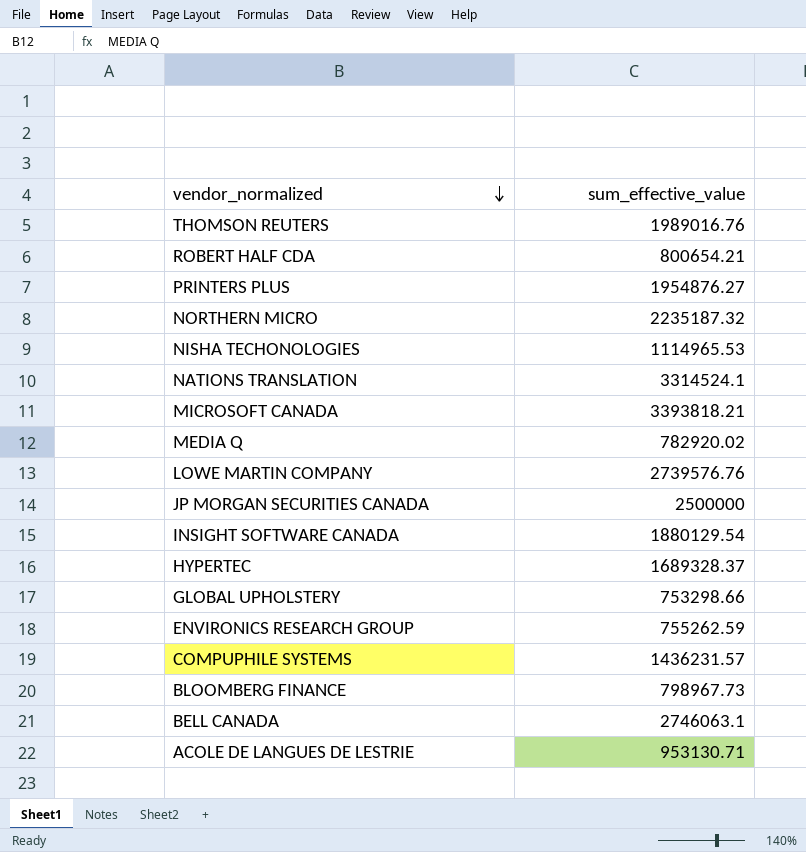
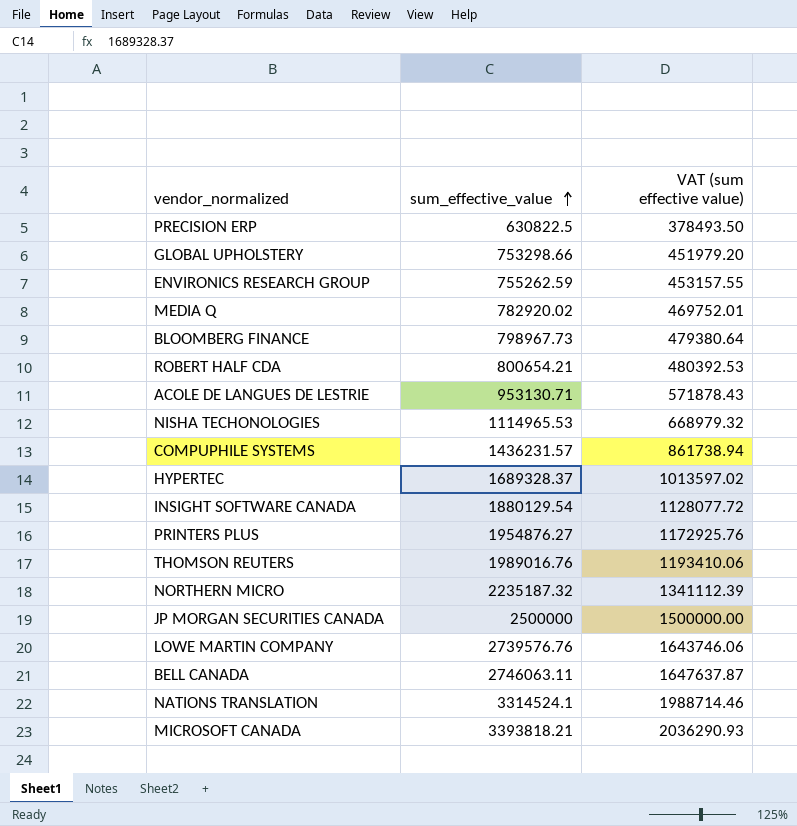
row order: vendor_normalized descending -> sum_effective_value ascending
column VAT (sum effective value) | formula: none -> [sum_effective_value] * 0.6
row PRECISION ERP: none -> 630822.5 | 378493.50
BELL CANADA | sum_effective_value: 2746063.1 -> 2746063.11

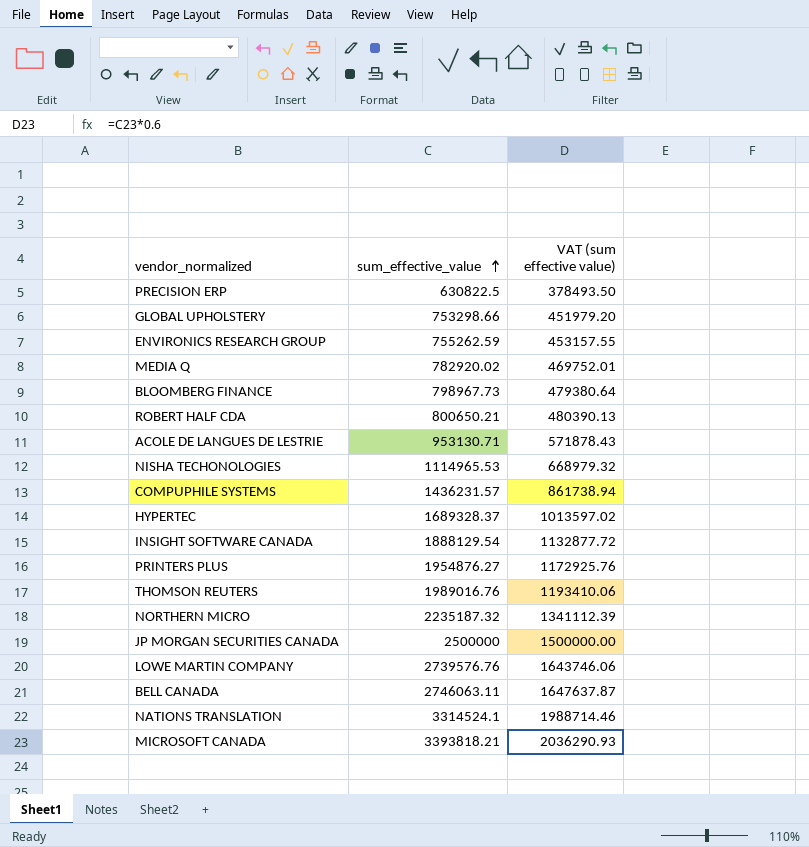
ROBERT HALF CDA | sum_effective_value: 800654.21 -> 800650.21
ROBERT HALF CDA | VAT (sum effective value): 480392.53 -> 480390.13
INSIGHT SOFTWARE CANADA | sum_effective_value: 1880129.54 -> 1888129.54
INSIGHT SOFTWARE CANADA | VAT (sum effective value): 1128077.72 -> 1132877.72

